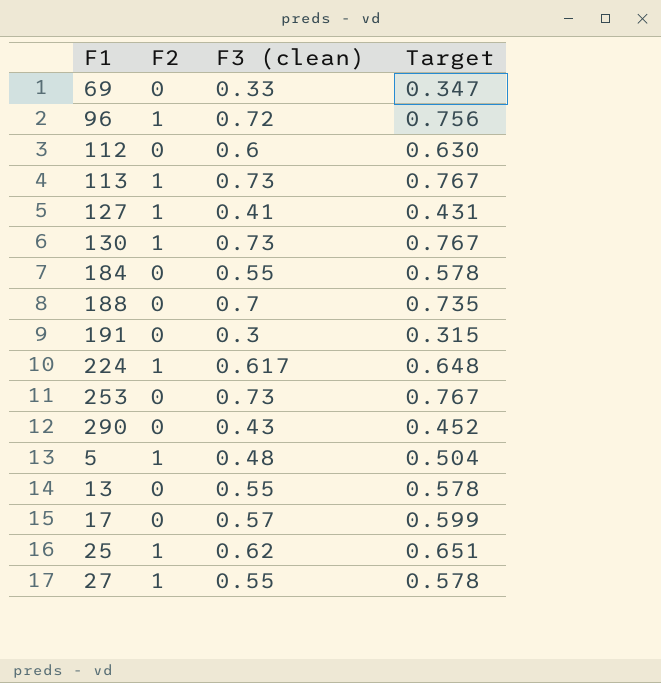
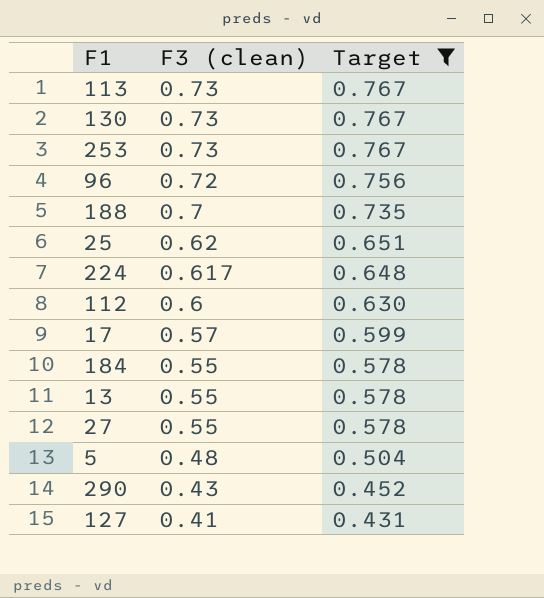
filter: none -> Target >= 0.431
row order: none -> F3 (clean) descending
column F2 | position: 2 -> none

